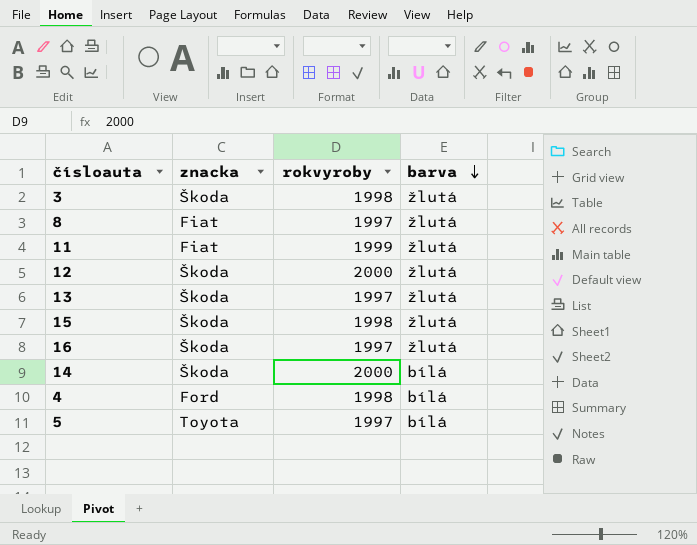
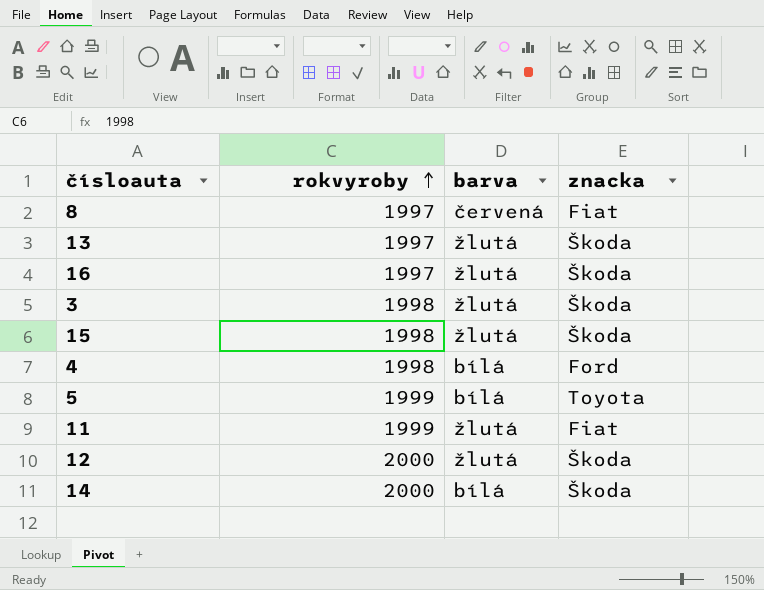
row order: barva descending -> rokvyroby ascending
column znacka | position: 2 -> 4
8 | barva: žlutá -> červená
5 | rokvyroby: 1997 -> 1999

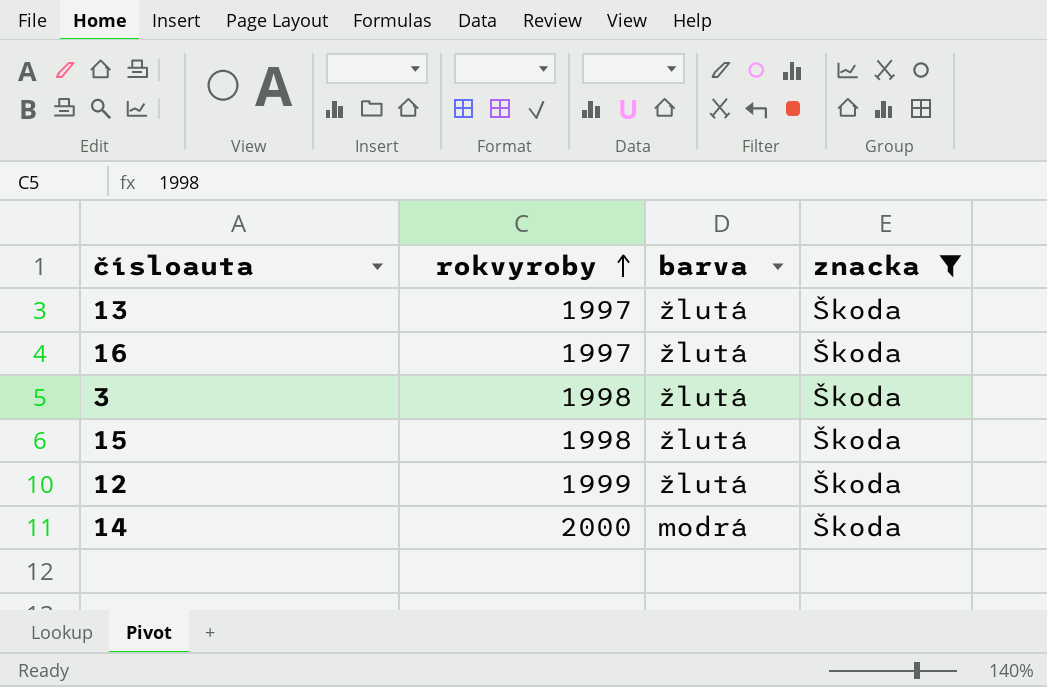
filter: none -> znacka = Škoda
12 | rokvyroby: 2000 -> 1999
14 | barva: bílá -> modrá

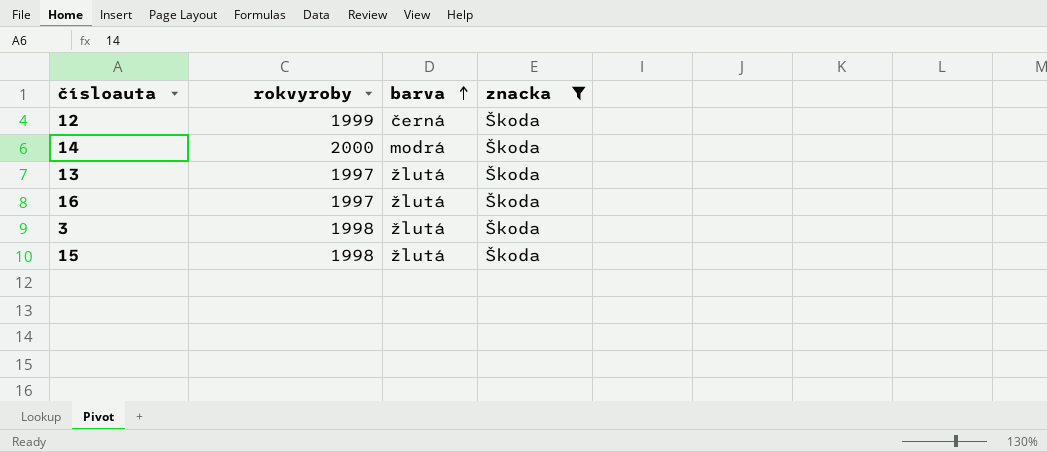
row order: rokvyroby ascending -> barva ascending
12 | barva: žlutá -> černá

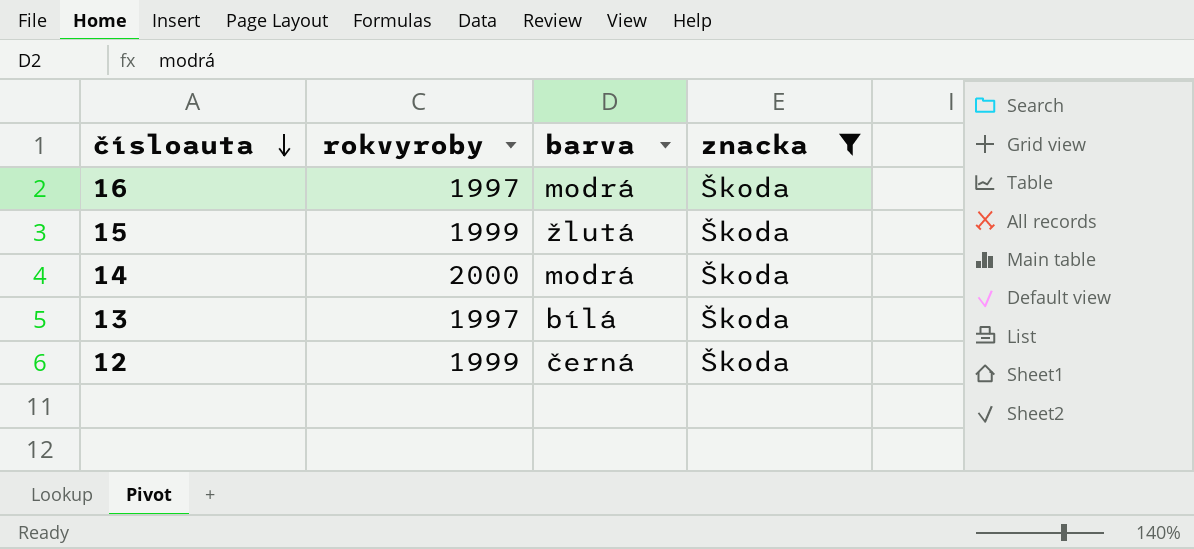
row order: barva ascending -> čísloauta descending
row 3: 1998 | žlutá | Škoda -> none
16 | barva: žlutá -> modrá
15 | rokvyroby: 1998 -> 1999
13 | barva: žlutá -> bílá

